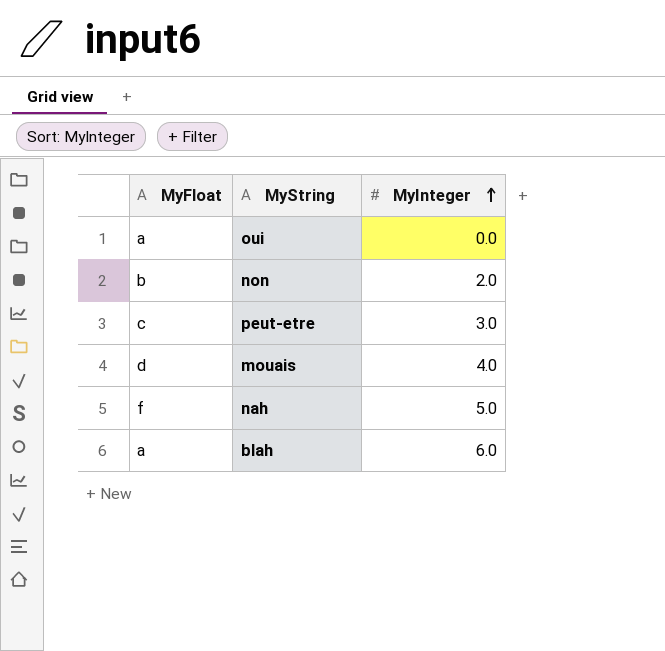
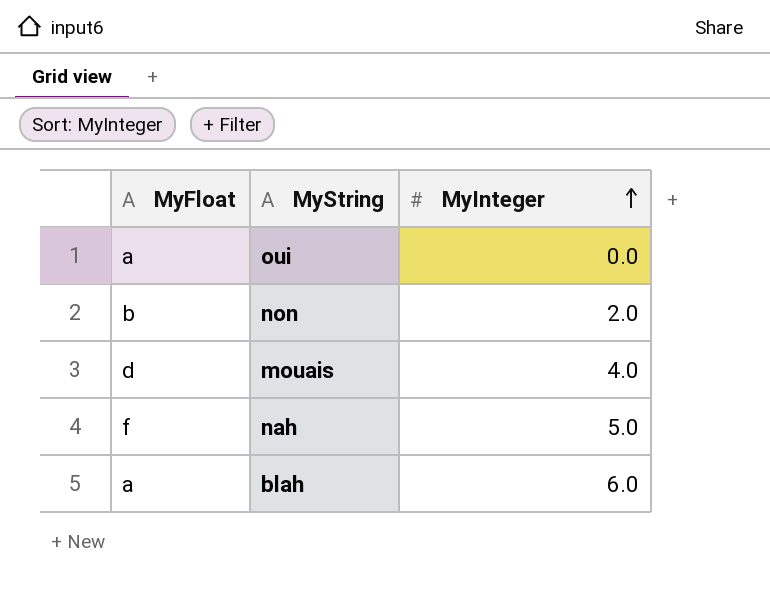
row peut-etre: c | 3.0 -> none

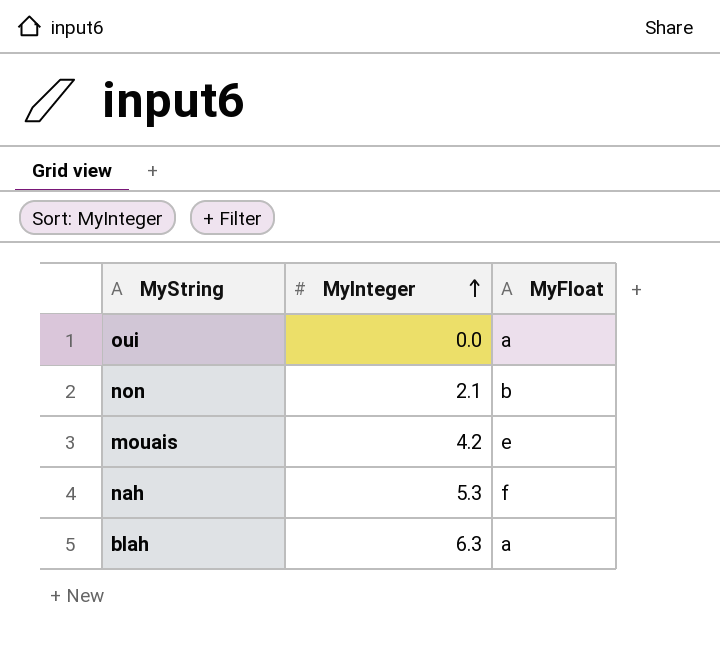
column MyFloat | position: 1 -> 3
non | MyInteger: 2.0 -> 2.1
mouais | MyInteger: 4.0 -> 4.2
mouais | MyFloat: d -> e
nah | MyInteger: 5.0 -> 5.3
blah | MyInteger: 6.0 -> 6.3

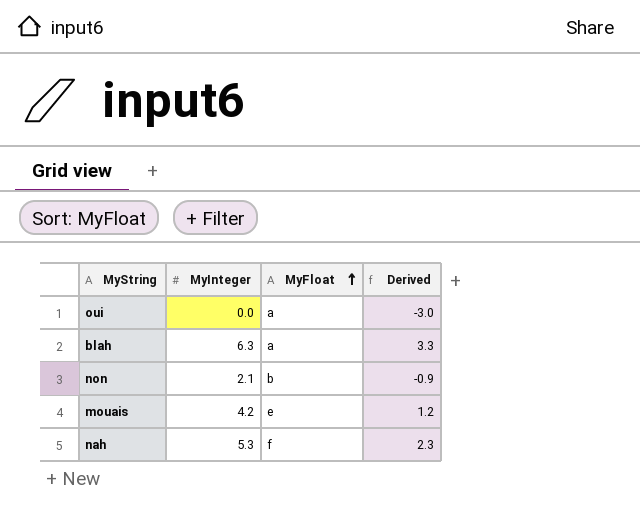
row order: MyInteger ascending -> MyFloat ascending
column Derived | formula: none -> [MyInteger] - 3

